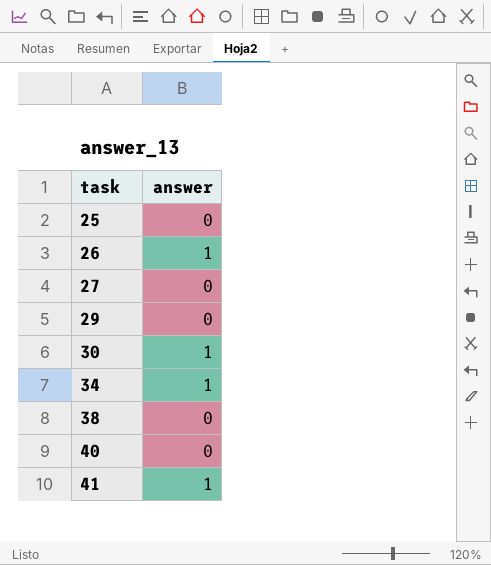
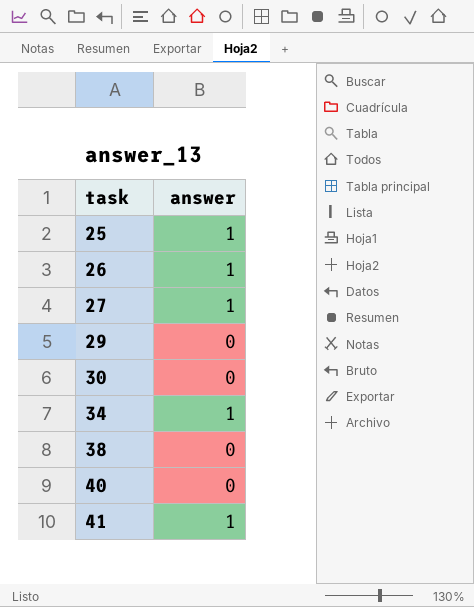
25 | answer: 0 -> 1
27 | answer: 0 -> 1
30 | answer: 1 -> 0

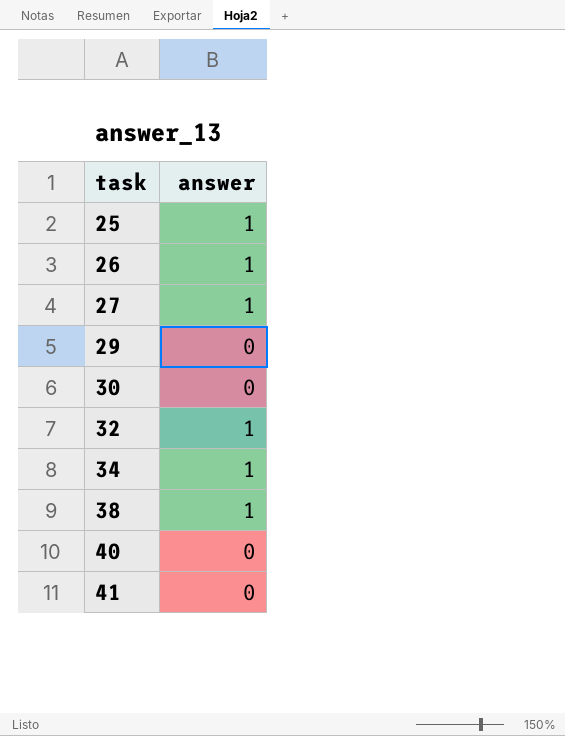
row 32: none -> 1
38 | answer: 0 -> 1
41 | answer: 1 -> 0

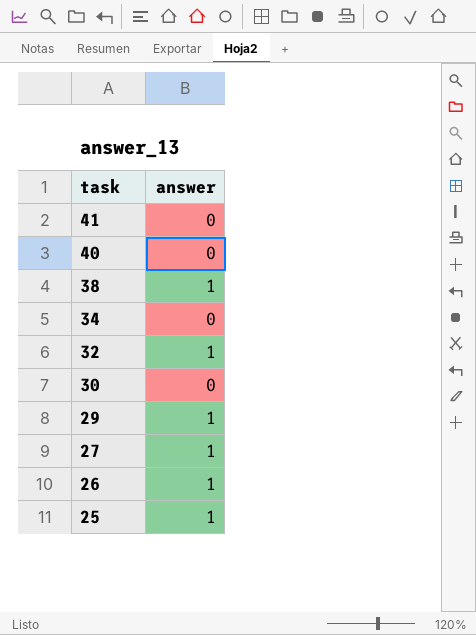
row order: task ascending -> task descending
34 | answer: 1 -> 0
29 | answer: 0 -> 1

